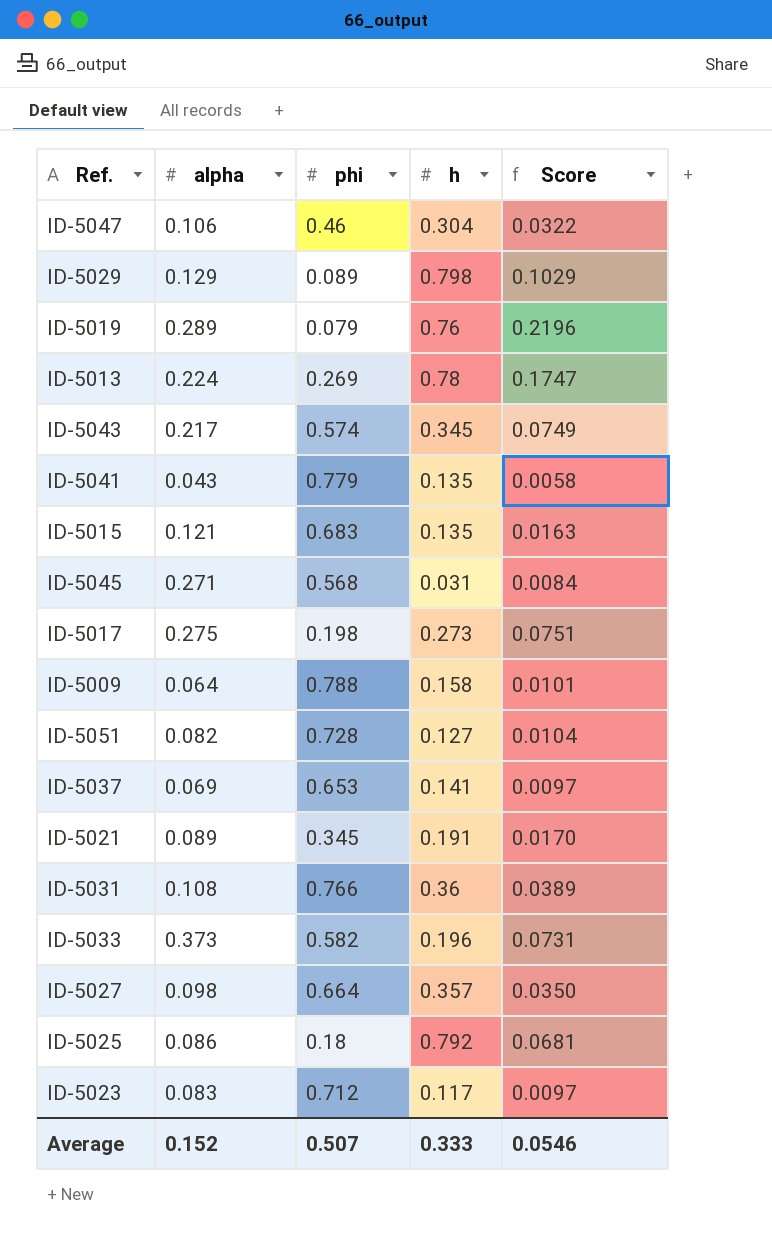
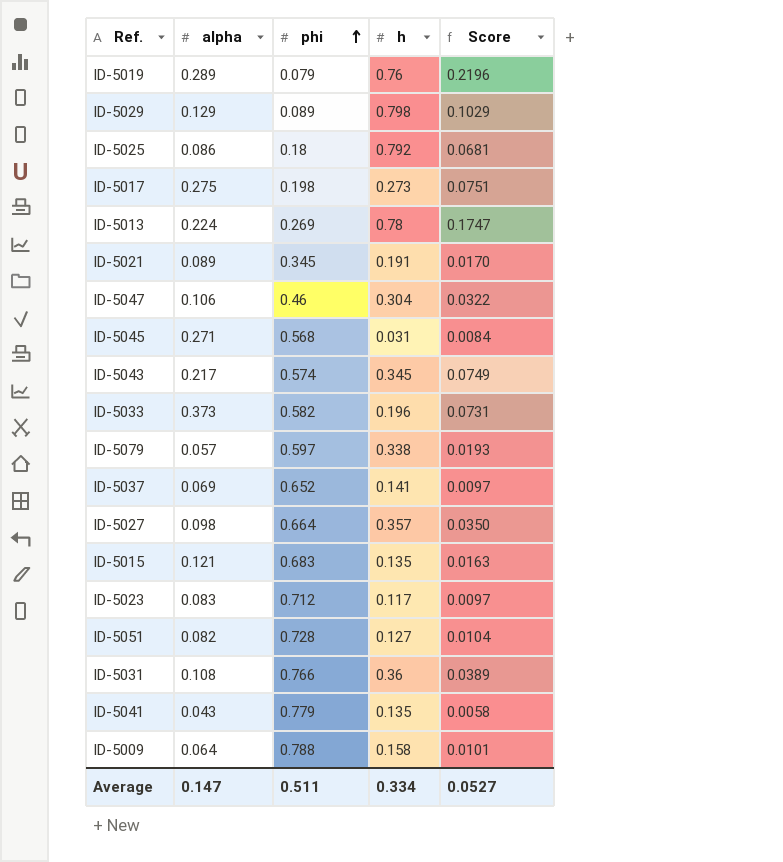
row order: none -> phi ascending
row ID-5079: none -> 0.057 | 0.597 | 0.338 | 0.0193
ID-5037 | phi: 0.653 -> 0.652
Average | alpha: 0.152 -> 0.147
Average | phi: 0.507 -> 0.511
Average | h: 0.333 -> 0.334
Average | Score: 0.0546 -> 0.0527

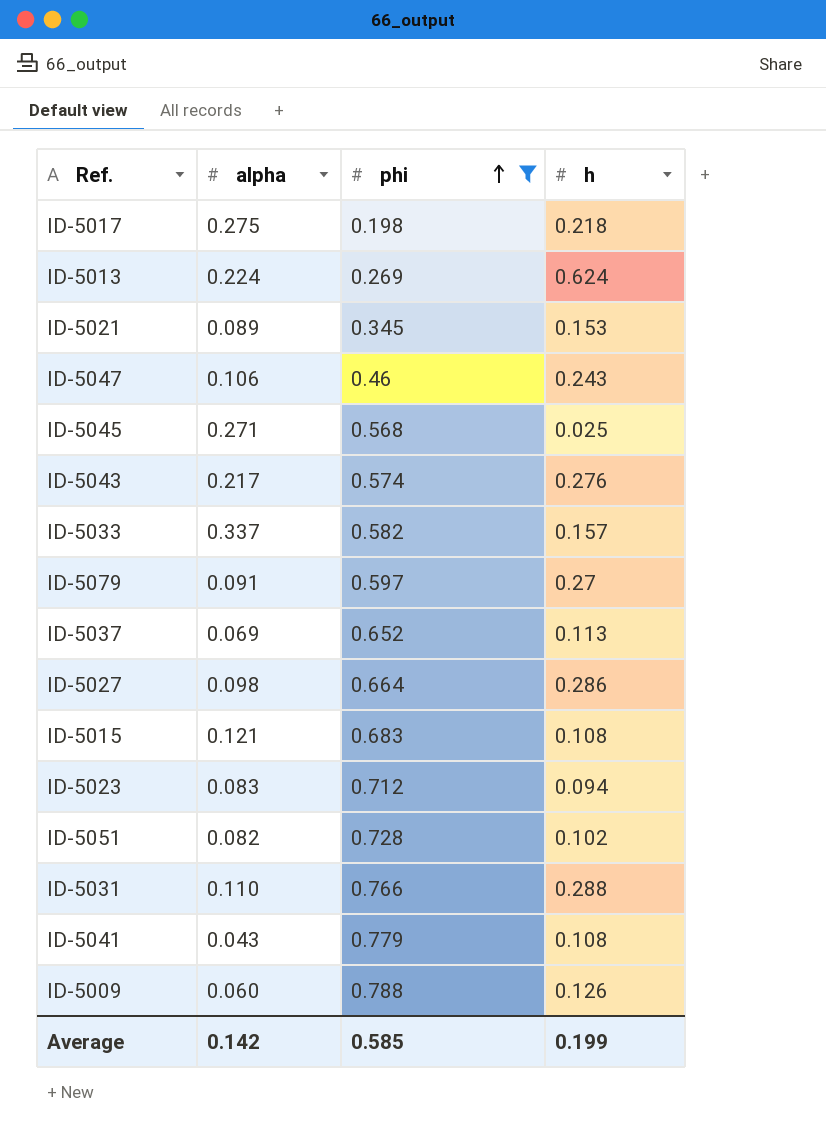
filter: none -> phi >= 0.198
column Score | formula: [alpha] * [h] -> none
ID-5017 | h: 0.273 -> 0.218
ID-5013 | h: 0.78 -> 0.624
ID-5021 | h: 0.191 -> 0.153
ID-5047 | h: 0.304 -> 0.243
ID-5045 | h: 0.031 -> 0.025
ID-5043 | h: 0.345 -> 0.276
ID-5033 | alpha: 0.373 -> 0.337
ID-5033 | h: 0.196 -> 0.157
ID-5079 | alpha: 0.057 -> 0.091
ID-5079 | h: 0.338 -> 0.27
ID-5037 | h: 0.141 -> 0.113
ID-5027 | h: 0.357 -> 0.286
ID-5015 | h: 0.135 -> 0.108
ID-5023 | h: 0.117 -> 0.094
ID-5051 | h: 0.127 -> 0.102
ID-5031 | alpha: 0.108 -> 0.110
ID-5031 | h: 0.36 -> 0.288
ID-5041 | h: 0.135 -> 0.108
ID-5009 | alpha: 0.064 -> 0.060
ID-5009 | h: 0.158 -> 0.126
Average | alpha: 0.147 -> 0.142
Average | phi: 0.511 -> 0.585
Average | h: 0.334 -> 0.199

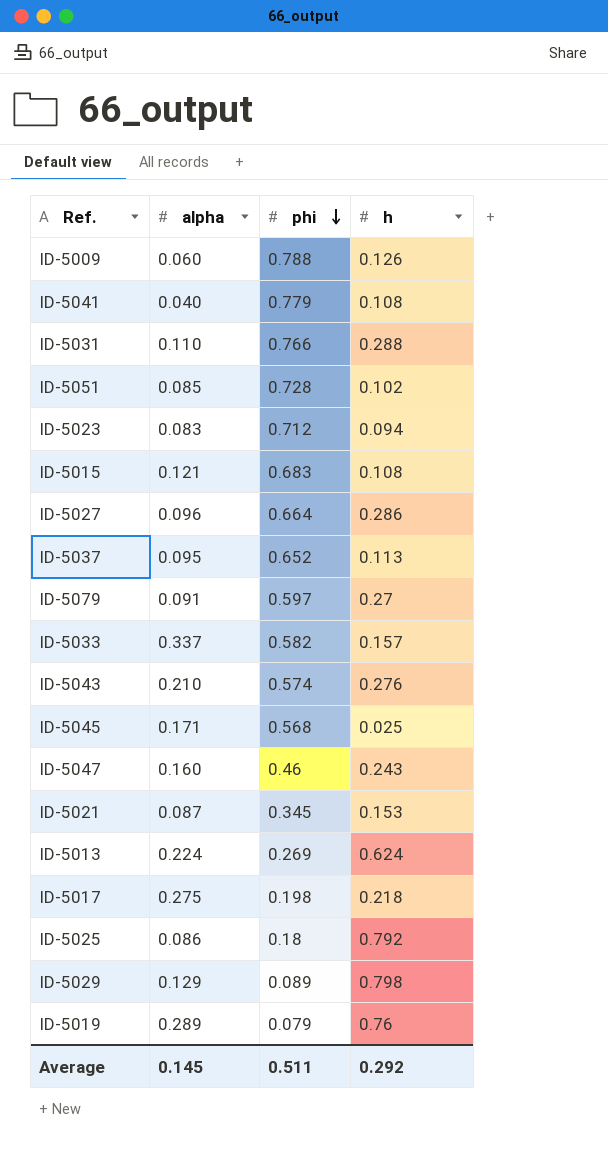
filter: phi >= 0.198 -> none
row order: phi ascending -> phi descending
ID-5041 | alpha: 0.043 -> 0.040
ID-5051 | alpha: 0.082 -> 0.085
ID-5027 | alpha: 0.098 -> 0.096
ID-5037 | alpha: 0.069 -> 0.095
ID-5043 | alpha: 0.217 -> 0.210
ID-5045 | alpha: 0.271 -> 0.171
ID-5047 | alpha: 0.106 -> 0.160
ID-5021 | alpha: 0.089 -> 0.087
Average | alpha: 0.142 -> 0.145
Average | phi: 0.585 -> 0.511
Average | h: 0.199 -> 0.292

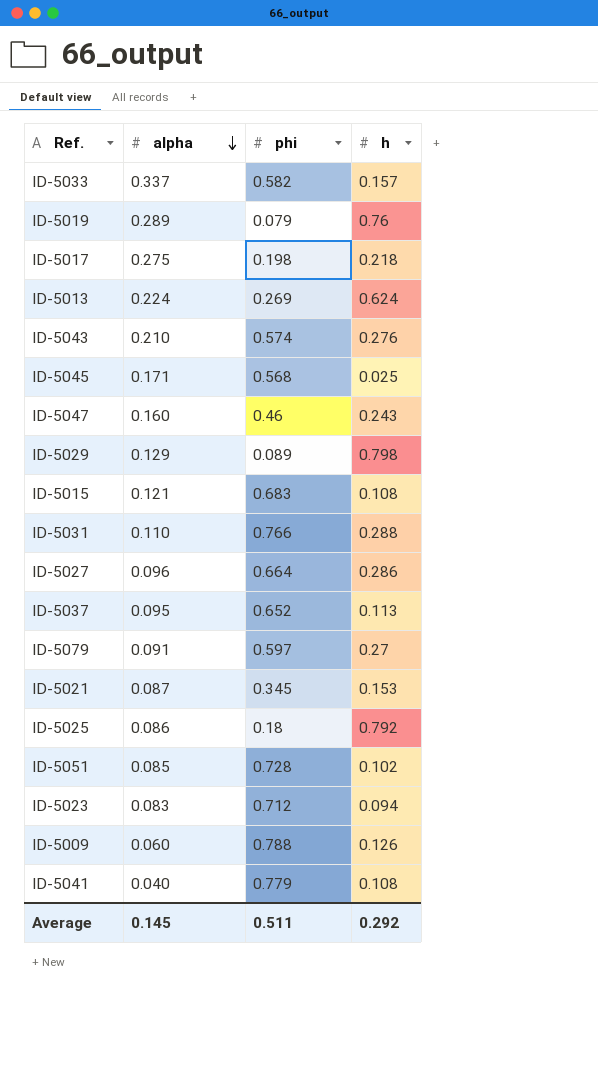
row order: phi descending -> alpha descending

